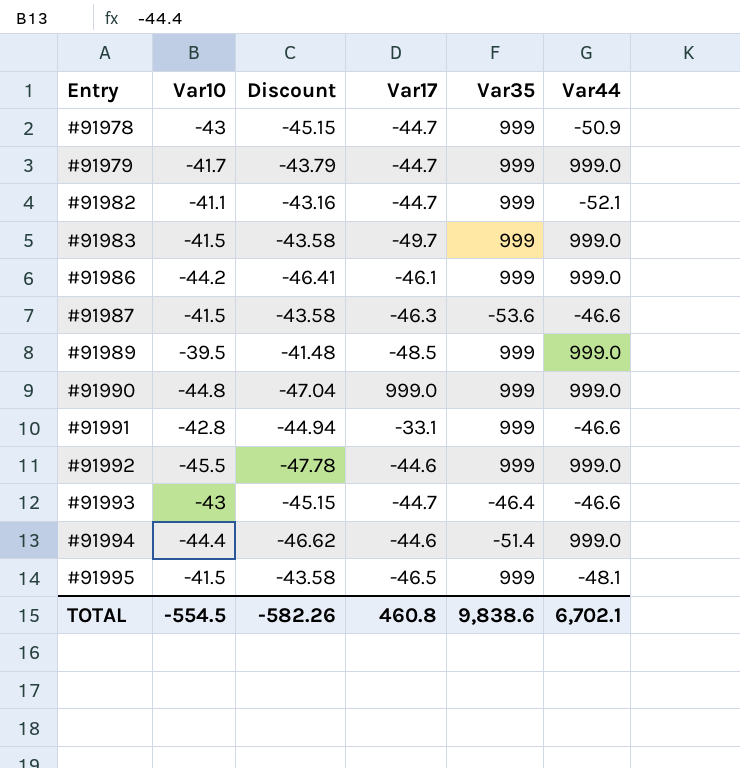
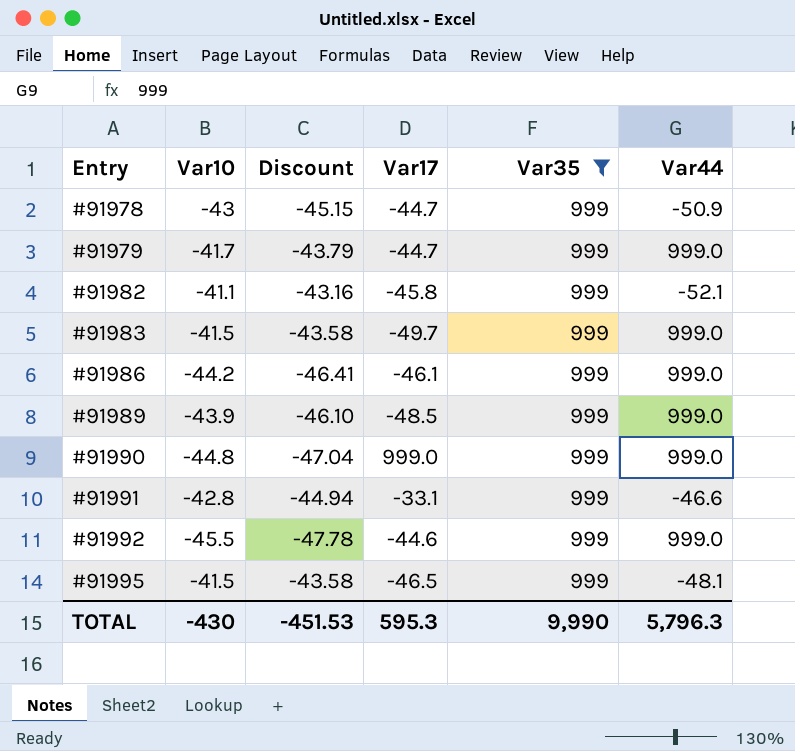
filter: none -> Var35 = 999
#91982 | Var17: -44.7 -> -45.8
#91989 | Var10: -39.5 -> -43.9
#91989 | Discount: -41.48 -> -46.10
TOTAL | Var10: -554.5 -> -430
TOTAL | Discount: -582.26 -> -451.53
TOTAL | Var17: 460.8 -> 595.3
TOTAL | Var35: 9,838.6 -> 9,990
TOTAL | Var44: 6,702.1 -> 5,796.3

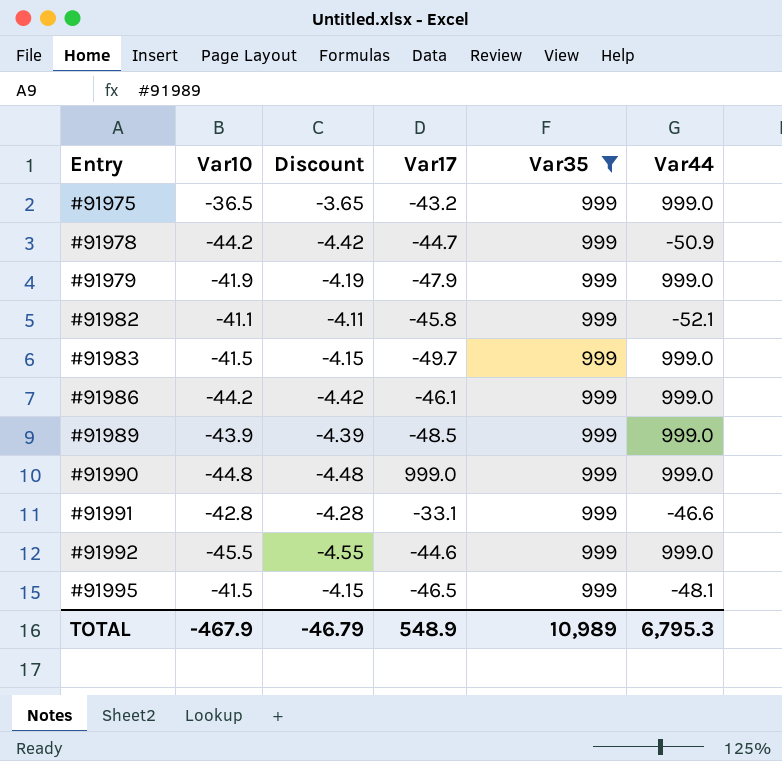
column Discount | formula: [Var10] * 1.05 -> [Var10] * 0.1
row #91975: none -> -36.5 | -3.65 | -43.2 | 999 | 999.0
#91978 | Var10: -43 -> -44.2
#91979 | Var10: -41.7 -> -41.9
#91979 | Var17: -44.7 -> -47.9
TOTAL | Var10: -430 -> -467.9
TOTAL | Discount: -451.53 -> -46.79
TOTAL | Var17: 595.3 -> 548.9
TOTAL | Var35: 9,990 -> 10,989
TOTAL | Var44: 5,796.3 -> 6,795.3

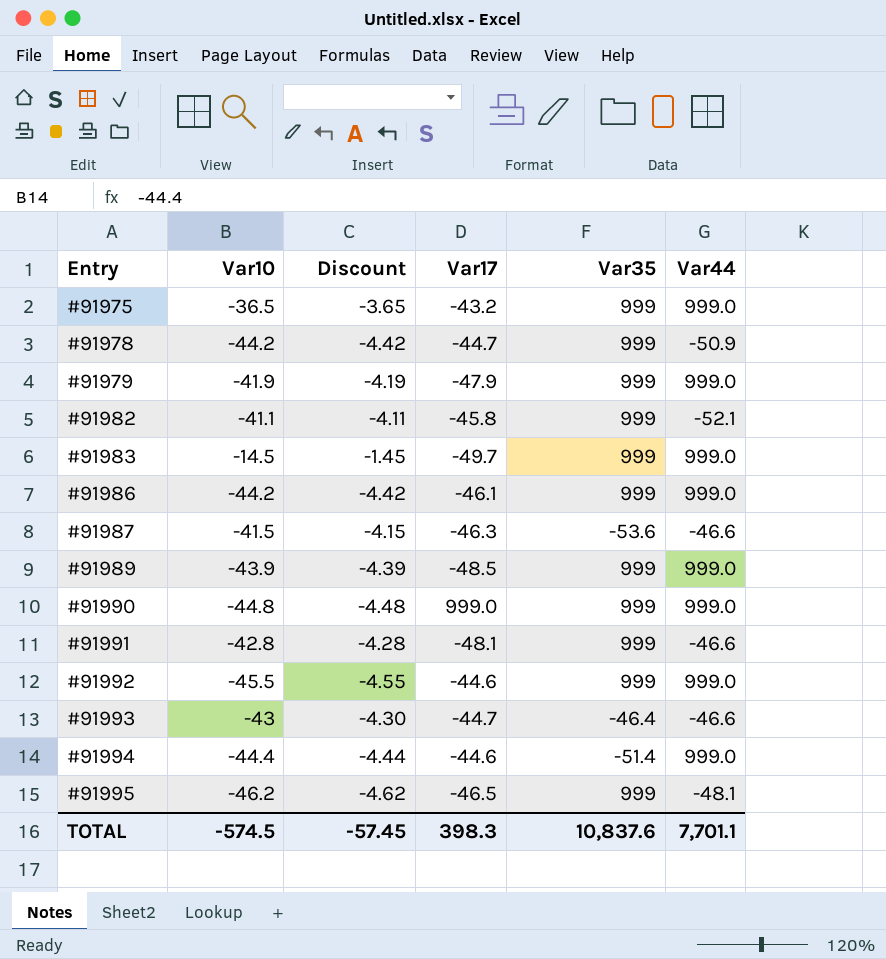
filter: Var35 = 999 -> none
#91983 | Var10: -41.5 -> -14.5
#91983 | Discount: -4.15 -> -1.45
#91991 | Var17: -33.1 -> -48.1
#91995 | Var10: -41.5 -> -46.2
#91995 | Discount: -4.15 -> -4.62
TOTAL | Var10: -467.9 -> -574.5
TOTAL | Discount: -46.79 -> -57.45
TOTAL | Var17: 548.9 -> 398.3
TOTAL | Var35: 10,989 -> 10,837.6
TOTAL | Var44: 6,795.3 -> 7,701.1

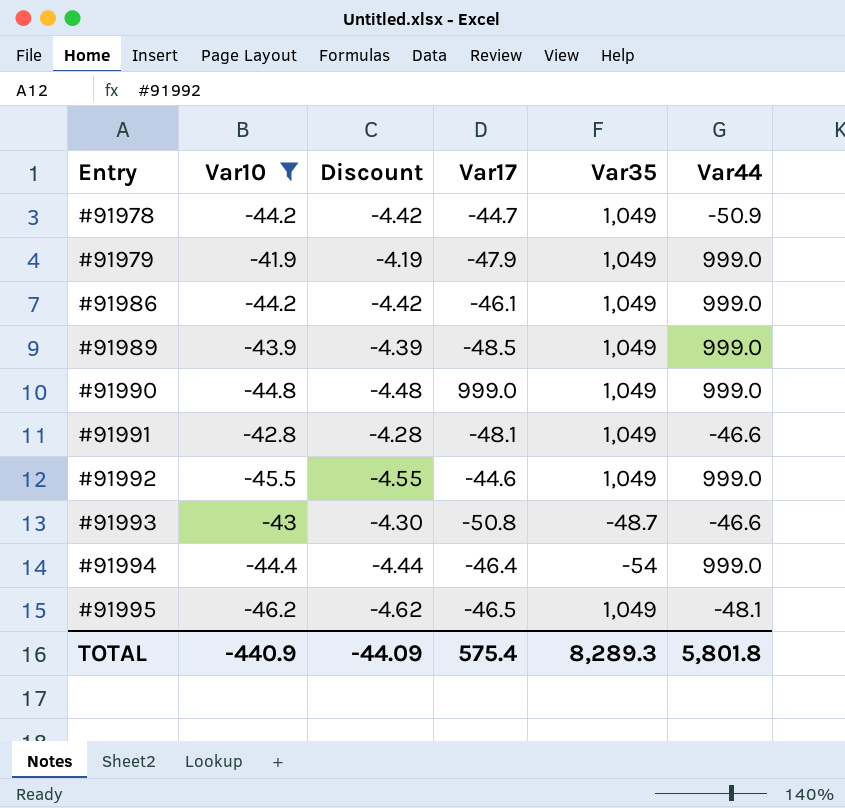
filter: none -> Var10 <= -41.9
#91978 | Var35: 999 -> 1,049
#91979 | Var35: 999 -> 1,049
#91986 | Var35: 999 -> 1,049
#91989 | Var35: 999 -> 1,049
#91990 | Var35: 999 -> 1,049
#91991 | Var35: 999 -> 1,049
#91992 | Var35: 999 -> 1,049
#91993 | Var17: -44.7 -> -50.8
#91993 | Var35: -46.4 -> -48.7
#91994 | Var17: -44.6 -> -46.4
#91994 | Var35: -51.4 -> -54
#91995 | Var35: 999 -> 1,049
TOTAL | Var10: -574.5 -> -440.9
TOTAL | Discount: -57.45 -> -44.09
TOTAL | Var17: 398.3 -> 575.4
TOTAL | Var35: 10,837.6 -> 8,289.3
TOTAL | Var44: 7,701.1 -> 5,801.8

